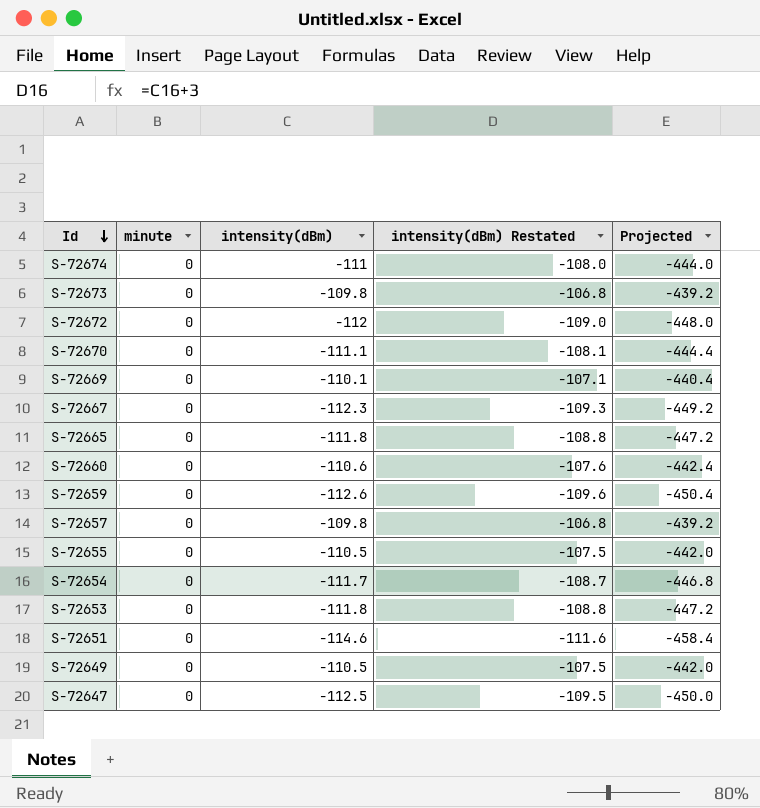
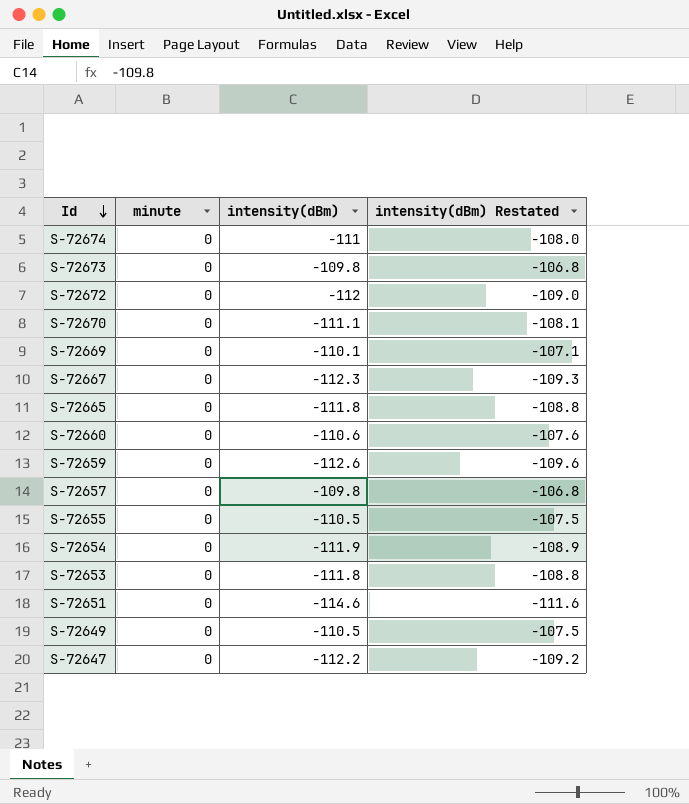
column Projected | formula: [intensity(dBm)] * 4 -> none
S-72654 | intensity(dBm): -111.7 -> -111.9
S-72654 | intensity(dBm) Restated: -108.7 -> -108.9
S-72647 | intensity(dBm): -112.5 -> -112.2
S-72647 | intensity(dBm) Restated: -109.5 -> -109.2

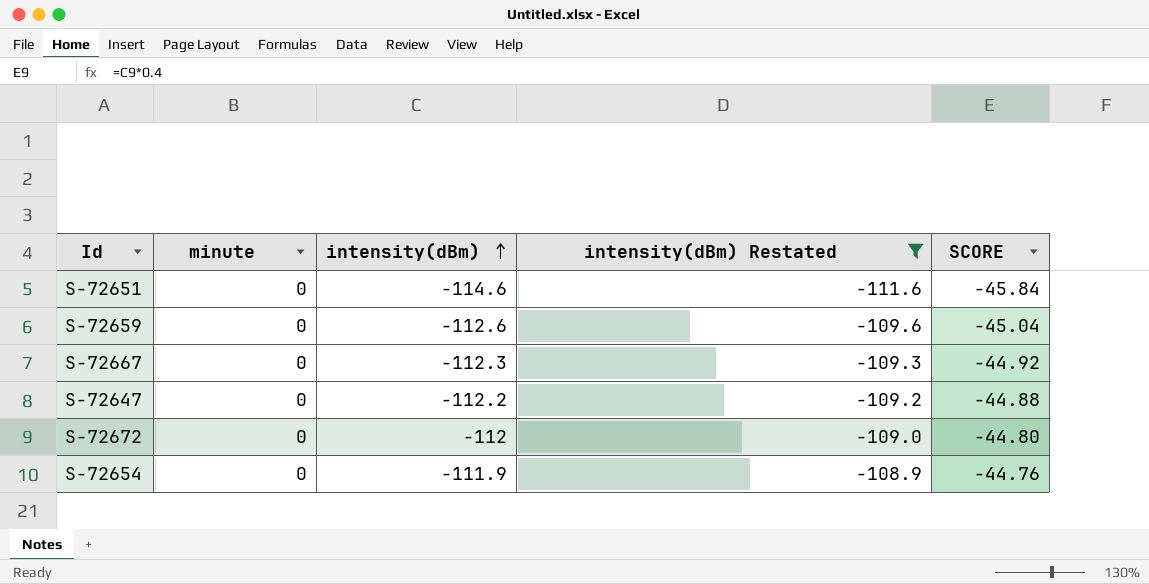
filter: none -> intensity(dBm) Restated <= -108.9
row order: Id descending -> intensity(dBm) ascending
column SCORE | formula: none -> [intensity(dBm)] * 0.4

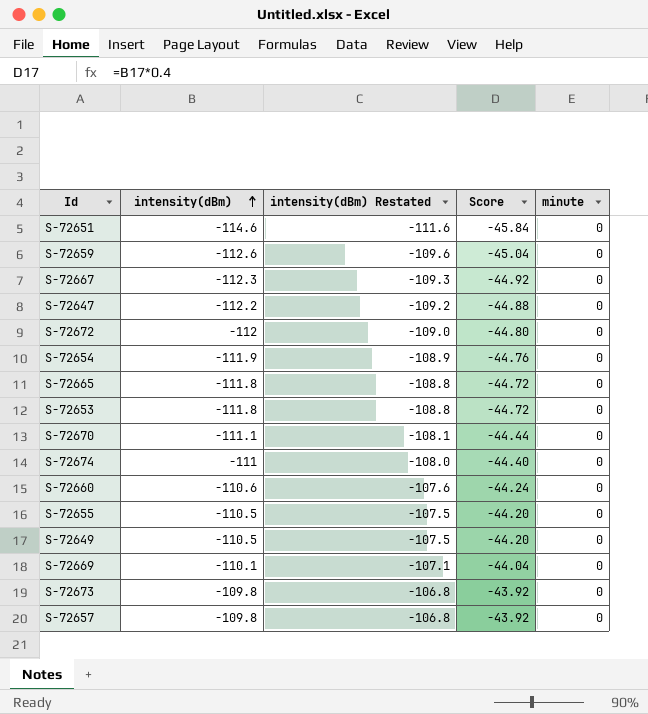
filter: intensity(dBm) Restated <= -108.9 -> none
column name: SCORE -> Score
column minute | position: 2 -> 5

